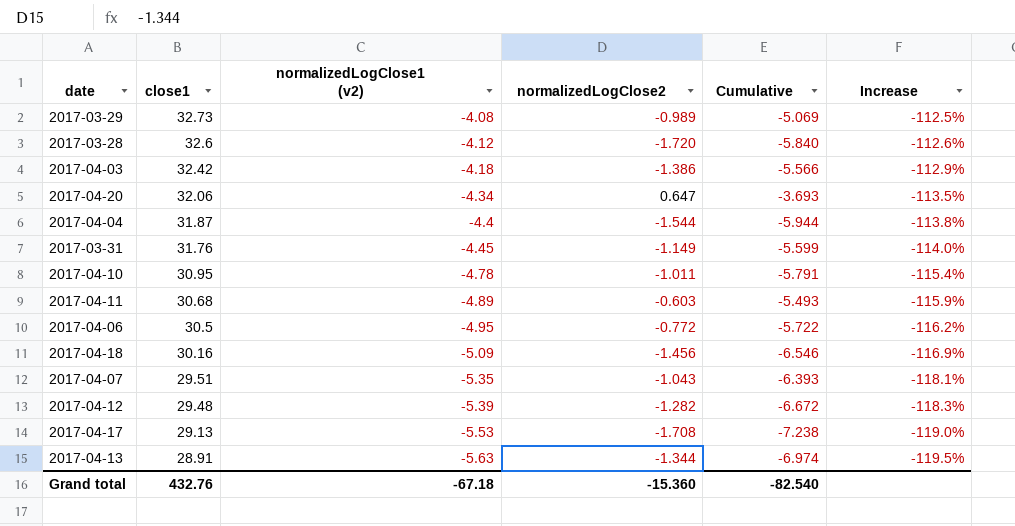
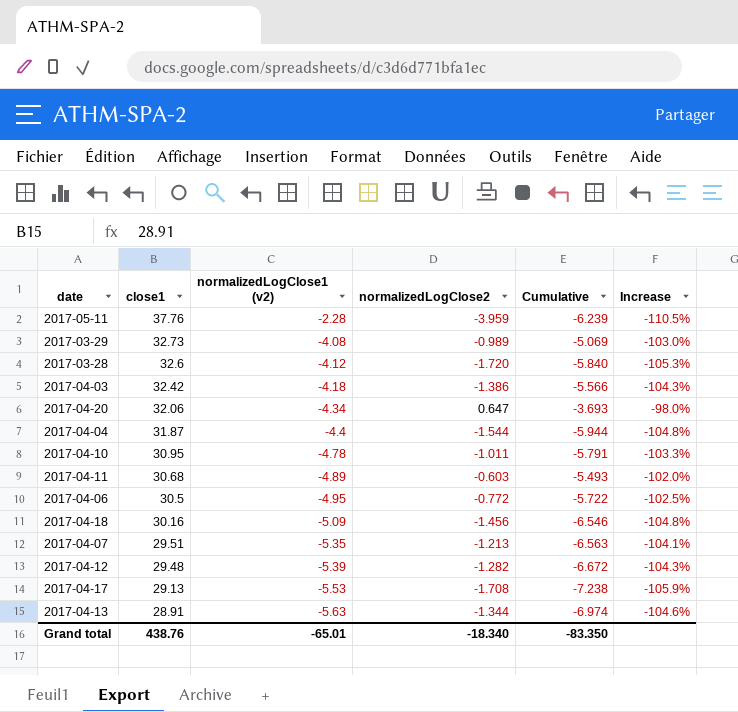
column Increase | formula: ([normalizedLogClose1 (v2)] - [close1]) / [close1] -> ([normalizedLogClose2] - [close1]) / [close1]
row 2017-03-31: 31.76 | -4.45 | -1.149 | -5.599 | -114.0% -> none
row 2017-05-11: none -> 37.76 | -2.28 | -3.959 | -6.239 | -110.5%
2017-04-07 | normalizedLogClose2: -1.043 -> -1.213
2017-04-07 | Cumulative: -6.393 -> -6.563
Grand total | close1: 432.76 -> 438.76
Grand total | normalizedLogClose1 (v2): -67.18 -> -65.01
Grand total | normalizedLogClose2: -15.360 -> -18.340
Grand total | Cumulative: -82.540 -> -83.350

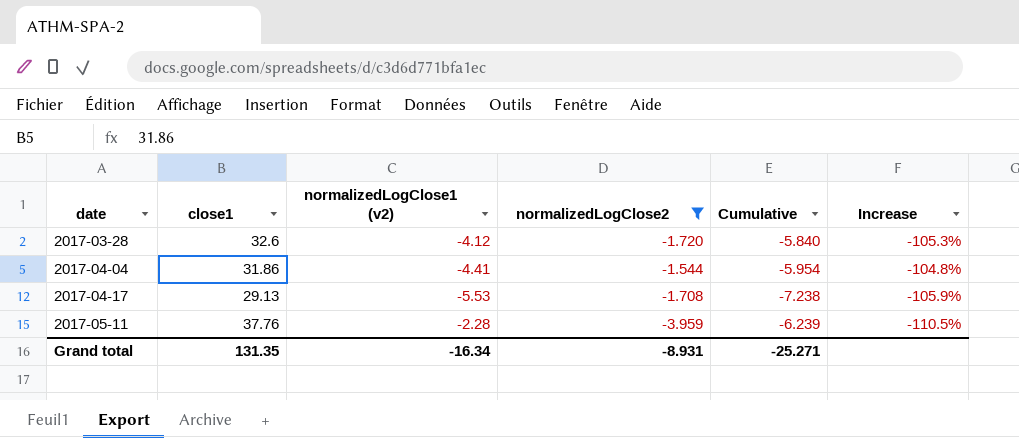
filter: none -> normalizedLogClose2 <= -1.544
row order: close1 descending -> date ascending
2017-04-04 | close1: 31.87 -> 31.86
2017-04-04 | normalizedLogClose1 (v2): -4.4 -> -4.41
2017-04-04 | Cumulative: -5.944 -> -5.954
Grand total | close1: 438.76 -> 131.35
Grand total | normalizedLogClose1 (v2): -65.01 -> -16.34
Grand total | normalizedLogClose2: -18.340 -> -8.931
Grand total | Cumulative: -83.350 -> -25.271

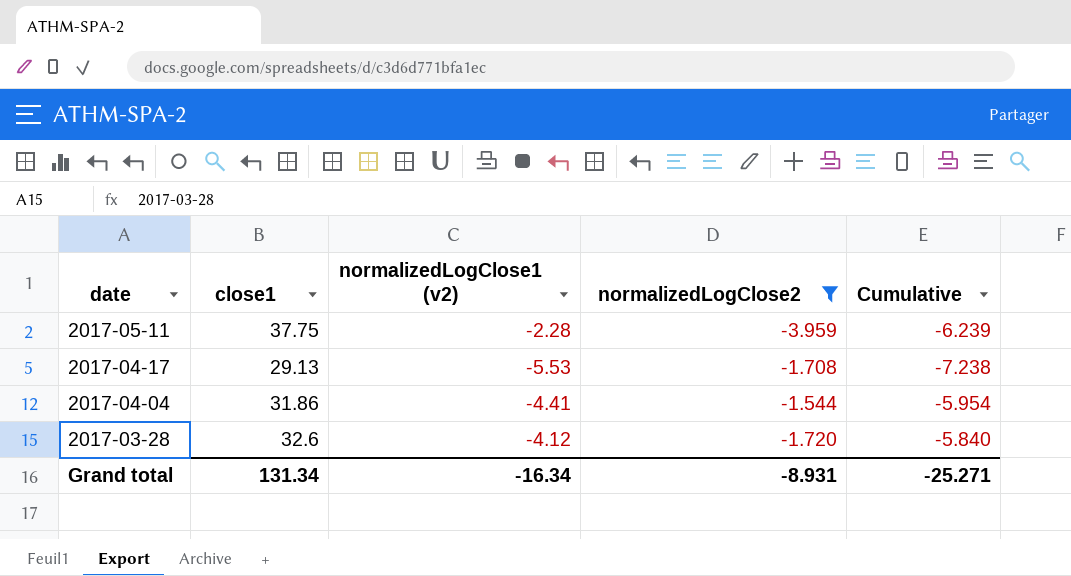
row order: date ascending -> date descending
column Increase | formula: ([normalizedLogClose2] - [close1]) / [close1] -> none
2017-05-11 | close1: 37.76 -> 37.75
Grand total | close1: 131.35 -> 131.34

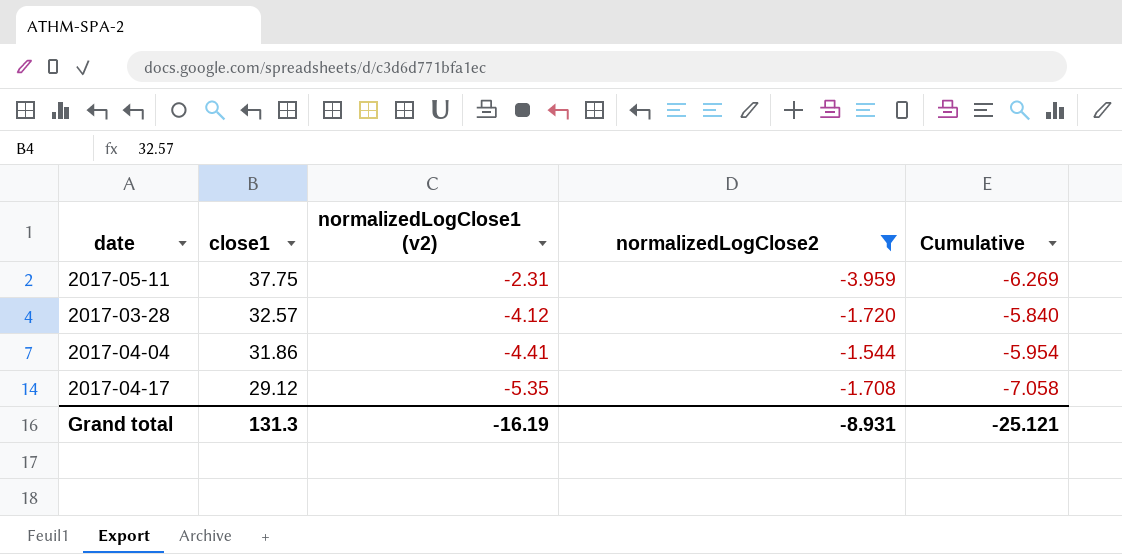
row order: date descending -> close1 descending
2017-05-11 | normalizedLogClose1 (v2): -2.28 -> -2.31
2017-05-11 | Cumulative: -6.239 -> -6.269
2017-03-28 | close1: 32.6 -> 32.57
2017-04-17 | close1: 29.13 -> 29.12
2017-04-17 | normalizedLogClose1 (v2): -5.53 -> -5.35
2017-04-17 | Cumulative: -7.238 -> -7.058
Grand total | close1: 131.34 -> 131.3
Grand total | normalizedLogClose1 (v2): -16.34 -> -16.19
Grand total | Cumulative: -25.271 -> -25.121

